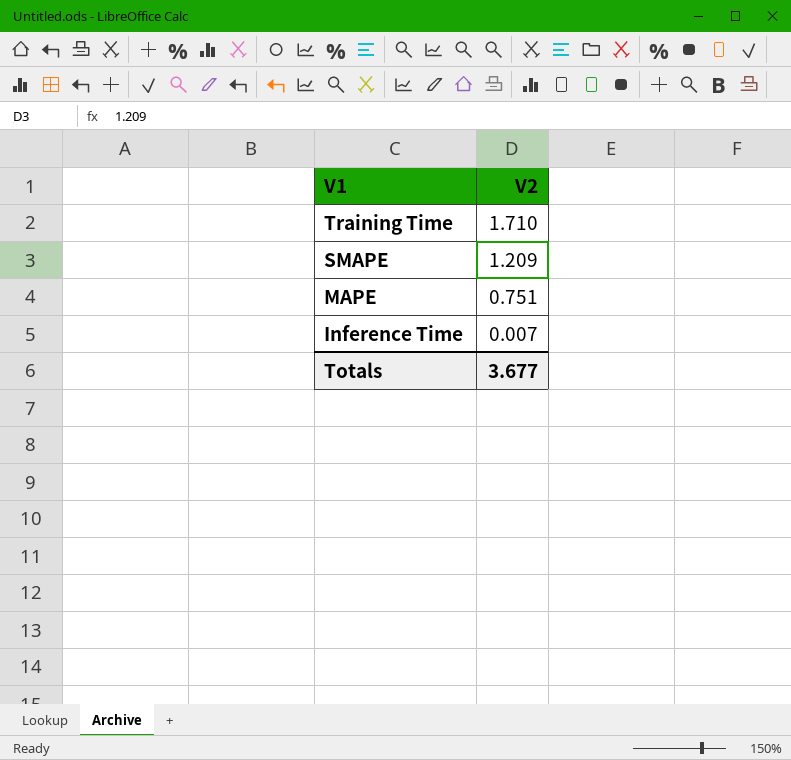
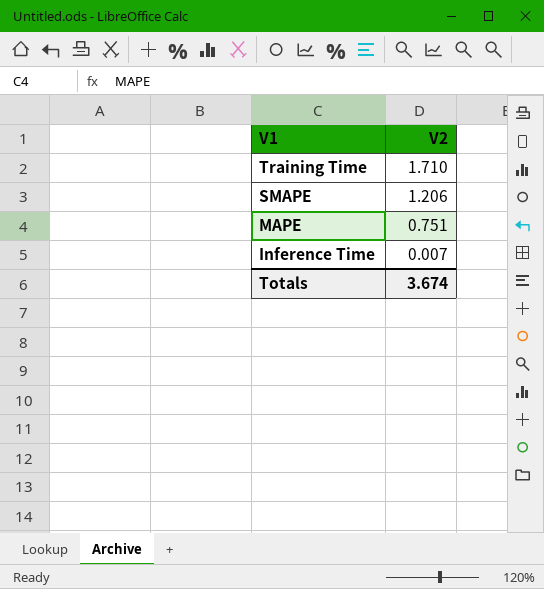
SMAPE | V2: 1.209 -> 1.206
Totals | V2: 3.677 -> 3.674

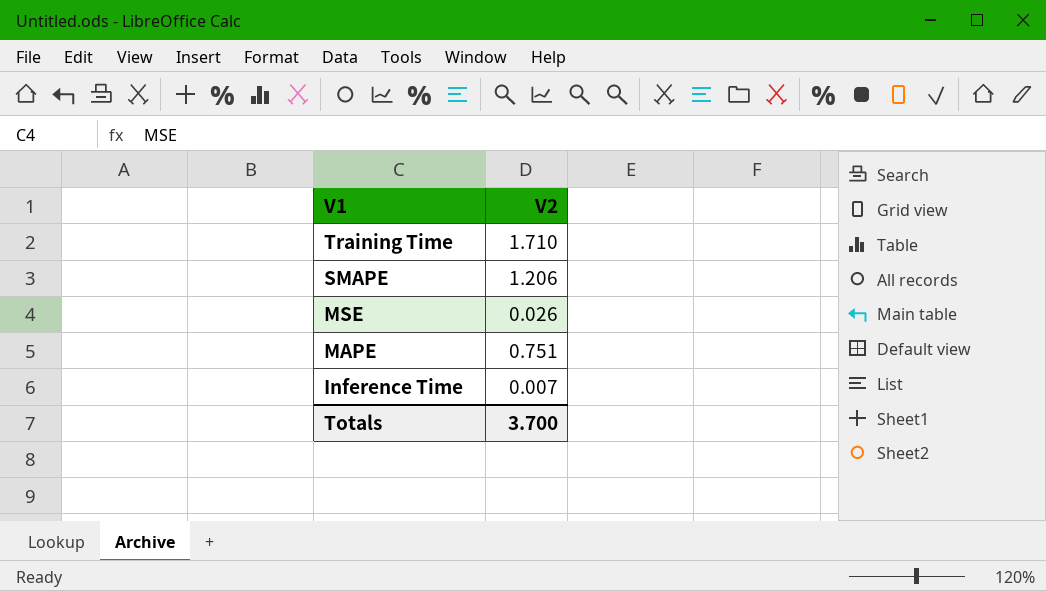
row MSE: none -> 0.026
Totals | V2: 3.674 -> 3.700

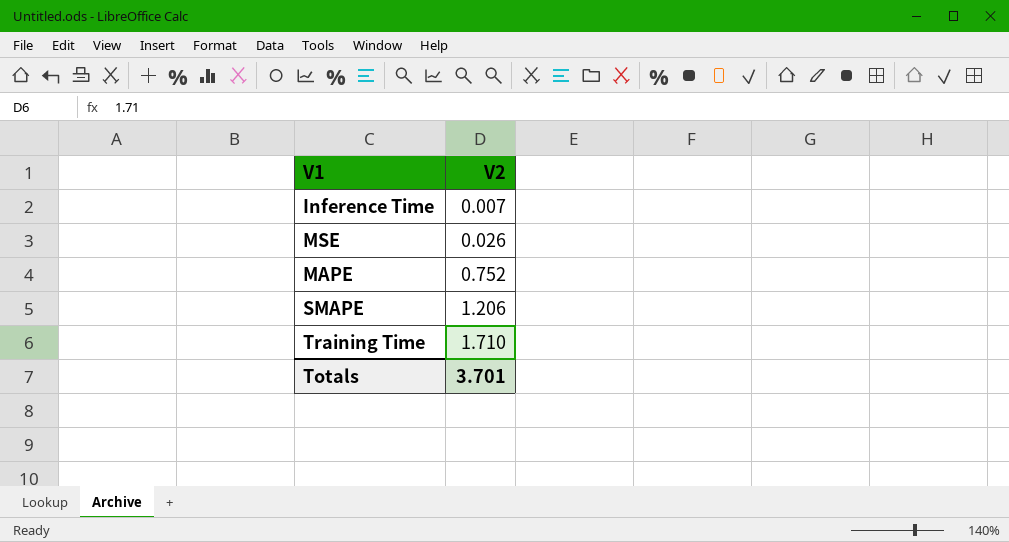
row order: V1 descending -> V2 ascending
MAPE | V2: 0.751 -> 0.752
Totals | V2: 3.700 -> 3.701

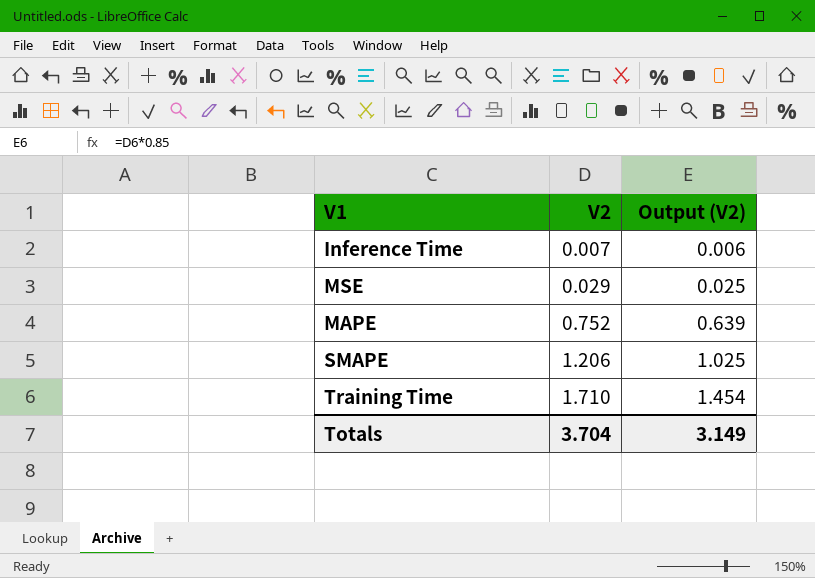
column Output (V2) | formula: none -> [V2] * 0.85
MSE | V2: 0.026 -> 0.029
Totals | V2: 3.701 -> 3.704

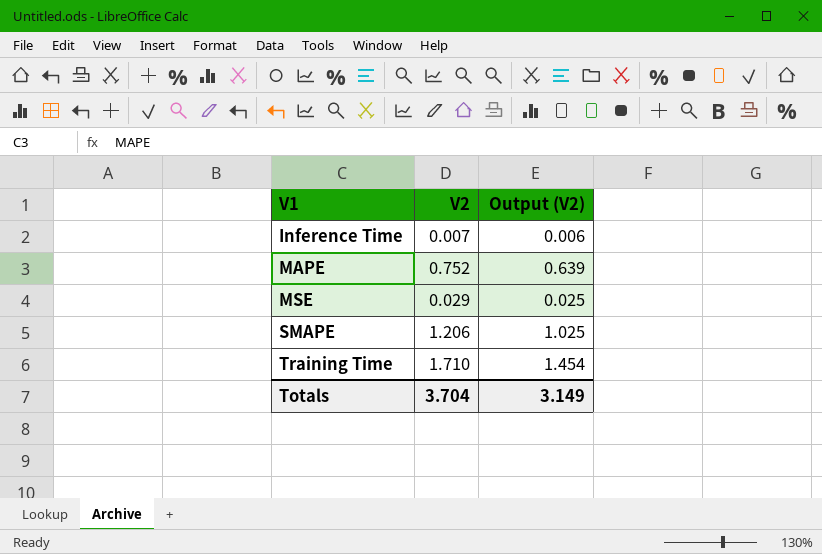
row order: V2 ascending -> V1 ascending

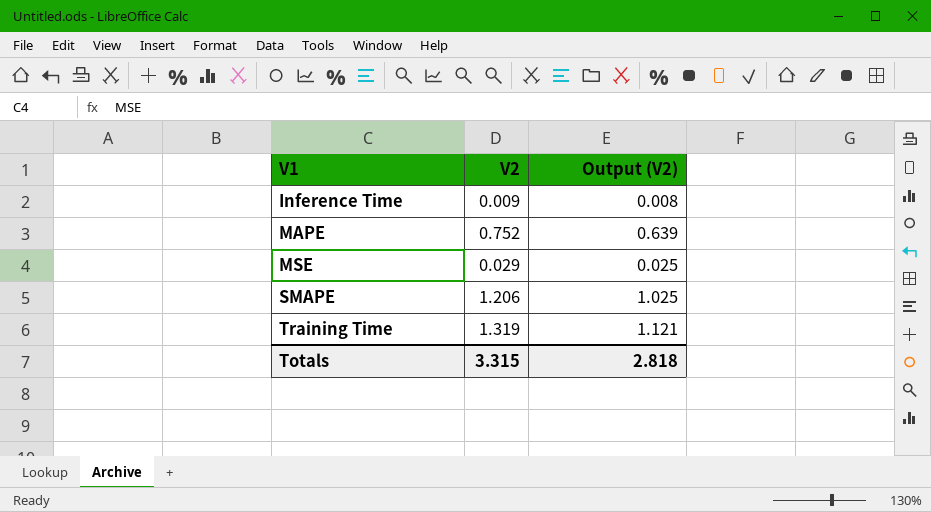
Inference Time | V2: 0.007 -> 0.009
Inference Time | Output (V2): 0.006 -> 0.008
Training Time | V2: 1.710 -> 1.319
Training Time | Output (V2): 1.454 -> 1.121
Totals | V2: 3.704 -> 3.315
Totals | Output (V2): 3.149 -> 2.818

